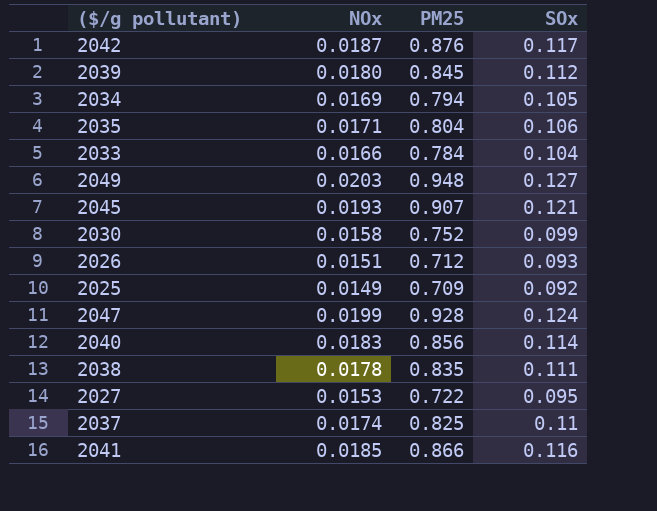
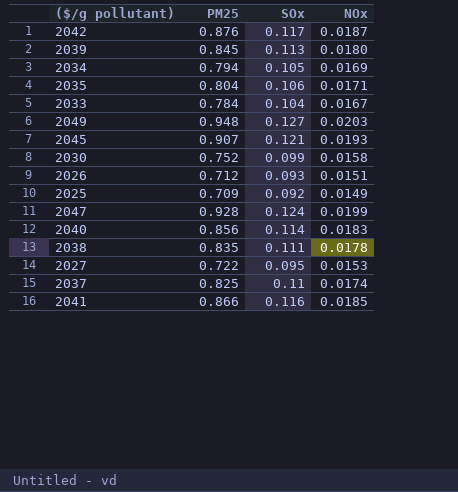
column NOx | position: 2 -> 4
2039 | SOx: 0.112 -> 0.113
2033 | NOx: 0.0166 -> 0.0167

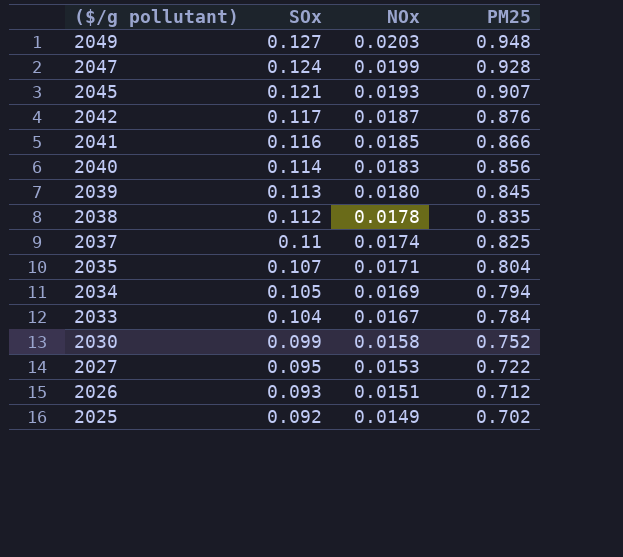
row order: none -> ($/g pollutant) descending
column PM25 | position: 2 -> 4
2038 | SOx: 0.111 -> 0.112
2035 | SOx: 0.106 -> 0.107
2025 | PM25: 0.709 -> 0.702

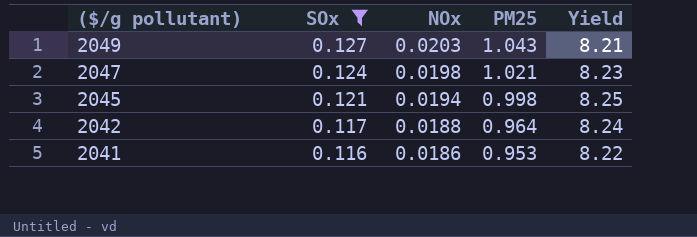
filter: none -> SOx >= 0.116
column Yield | formula: none -> [PM25] / [SOx]
2049 | PM25: 0.948 -> 1.043
2047 | NOx: 0.0199 -> 0.0198
2047 | PM25: 0.928 -> 1.021
2045 | NOx: 0.0193 -> 0.0194
2045 | PM25: 0.907 -> 0.998
2042 | NOx: 0.0187 -> 0.0188
2042 | PM25: 0.876 -> 0.964
2041 | NOx: 0.0185 -> 0.0186
2041 | PM25: 0.866 -> 0.953

